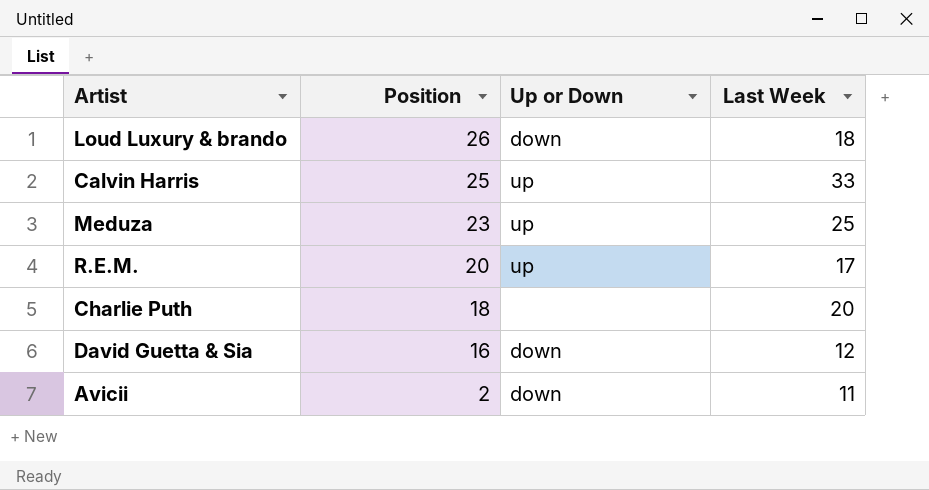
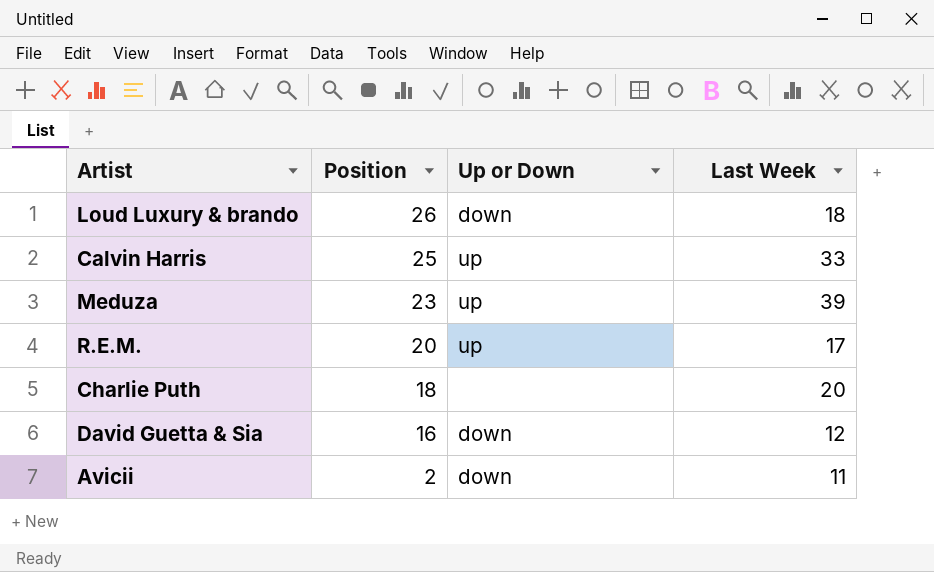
Meduza | Last Week: 25 -> 39

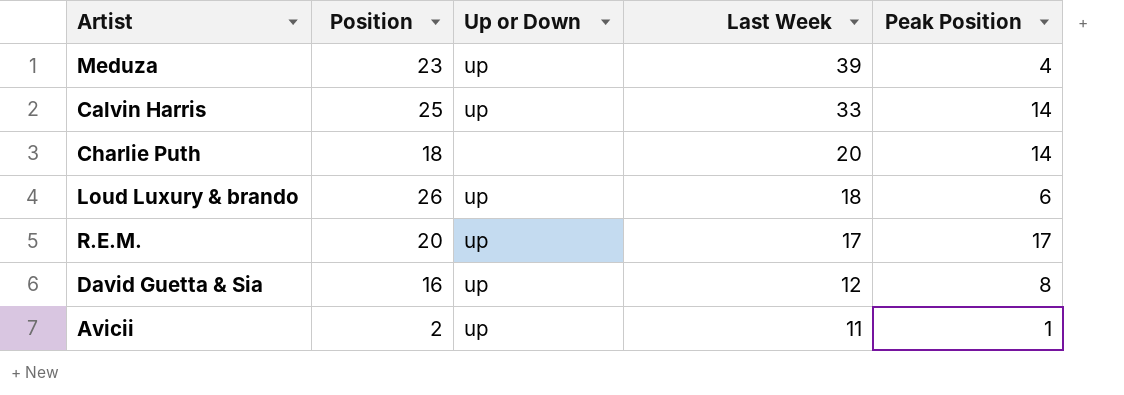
row order: Position descending -> Last Week descending
column Peak Position | position: none -> 5
Loud Luxury & brando | Up or Down: down -> up
David Guetta & Sia | Up or Down: down -> up
Avicii | Up or Down: down -> up

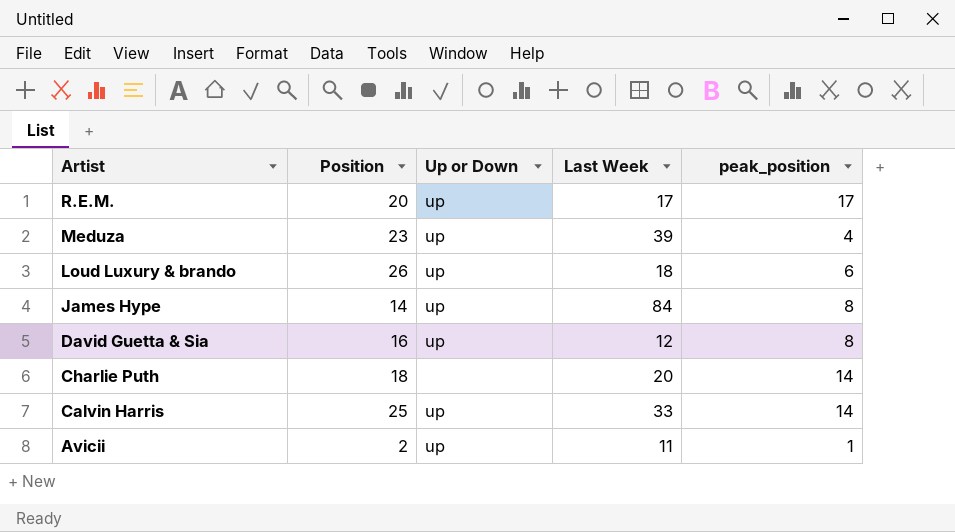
row order: Last Week descending -> Artist descending
column name: Peak Position -> peak_position
row James Hype: none -> 14 | up | 84 | 8

